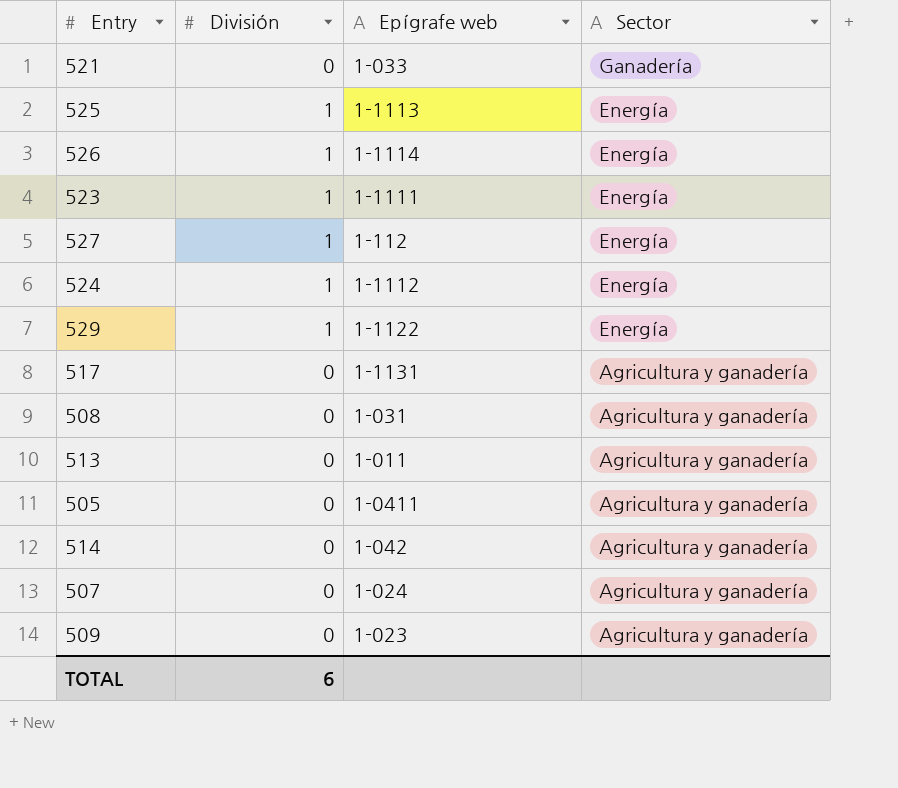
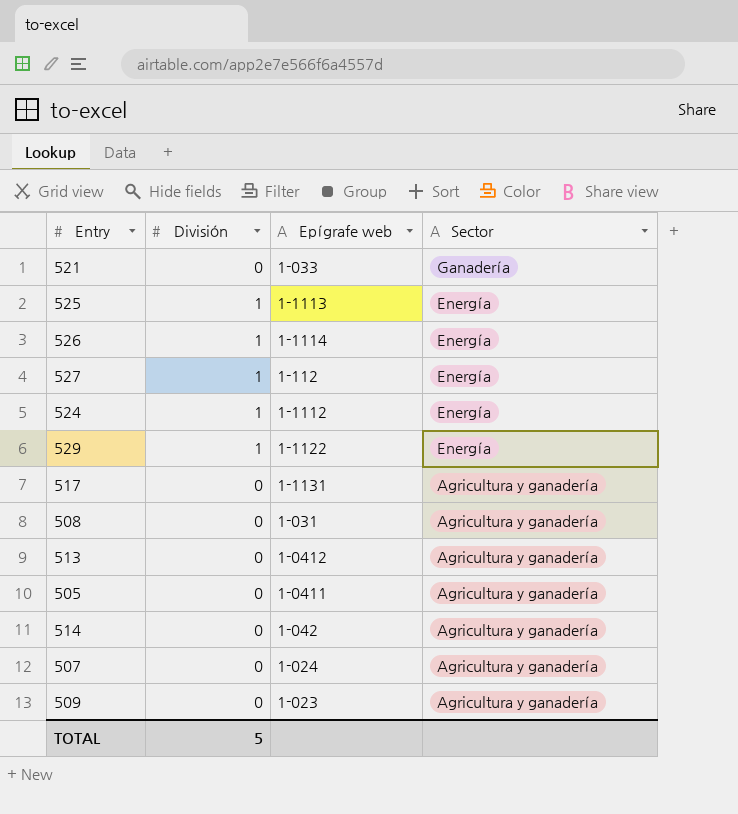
row 523: 1 | 1-1111 | Energía -> none
513 | Epígrafe web: 1-011 -> 1-0412
TOTAL | División: 6 -> 5

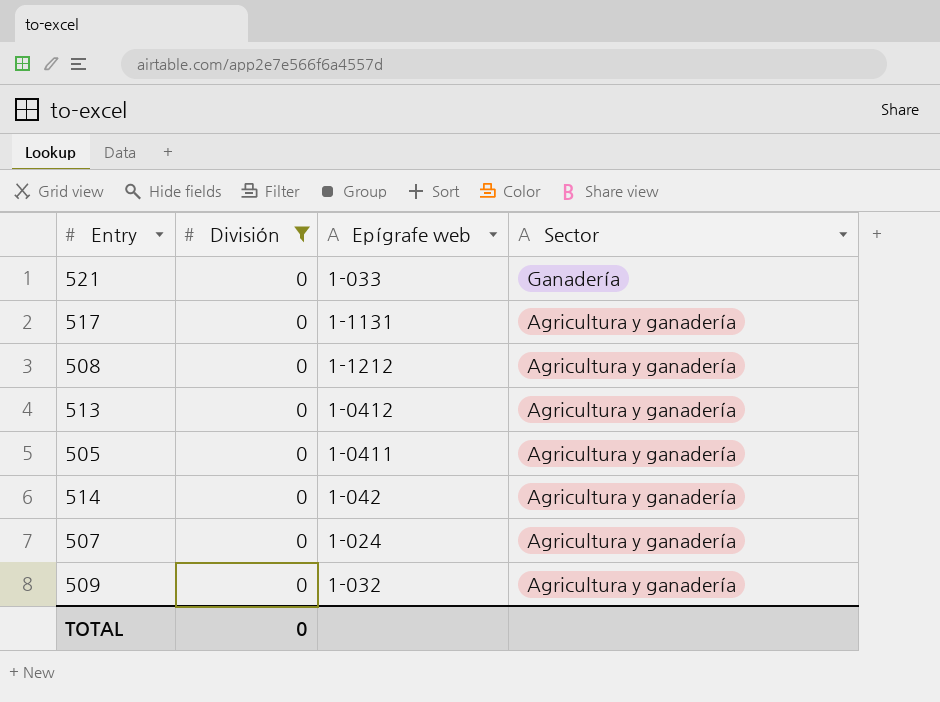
filter: none -> División = 0
508 | Epígrafe web: 1-031 -> 1-1212
509 | Epígrafe web: 1-023 -> 1-032
TOTAL | División: 5 -> 0

